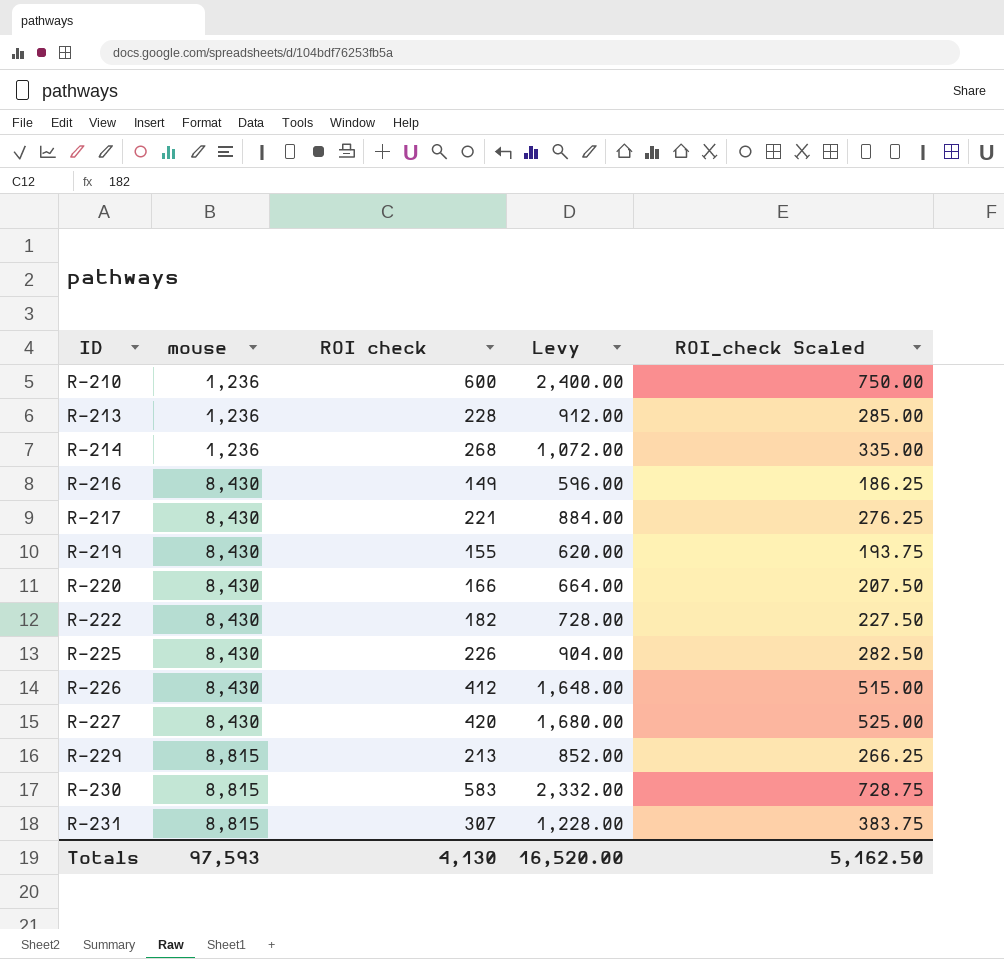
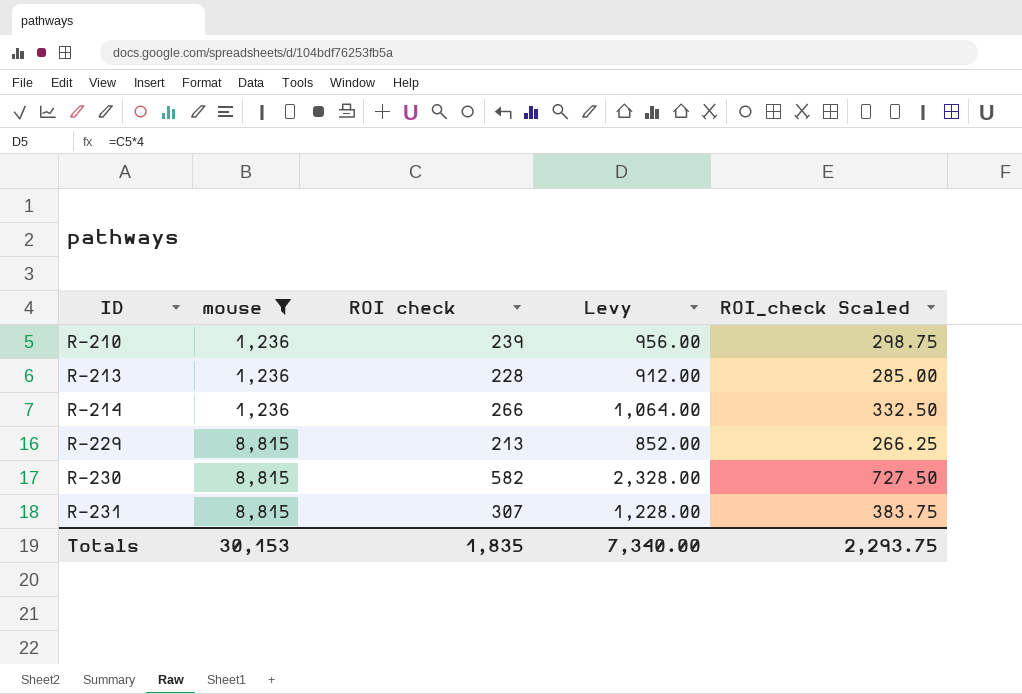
filter: none -> mouse != 8,430
R-210 | ROI check: 600 -> 239
R-210 | Levy: 2,400.00 -> 956.00
R-210 | ROI_check Scaled: 750.00 -> 298.75
R-214 | ROI check: 268 -> 266
R-214 | Levy: 1,072.00 -> 1,064.00
R-214 | ROI_check Scaled: 335.00 -> 332.50
R-230 | ROI check: 583 -> 582
R-230 | Levy: 2,332.00 -> 2,328.00
R-230 | ROI_check Scaled: 728.75 -> 727.50
Totals | mouse: 97,593 -> 30,153
Totals | ROI check: 4,130 -> 1,835
Totals | Levy: 16,520.00 -> 7,340.00
Totals | ROI_check Scaled: 5,162.50 -> 2,293.75

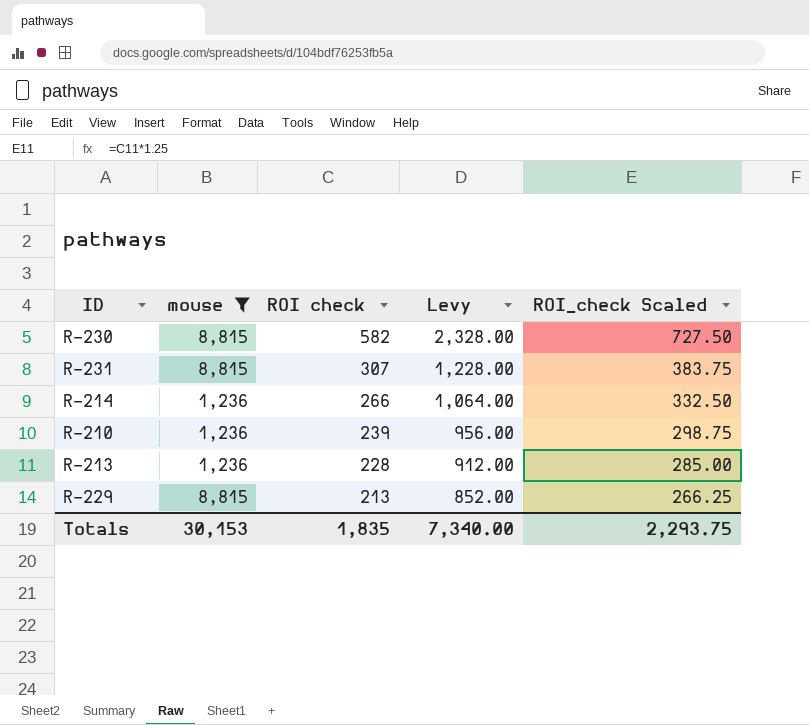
row order: ID ascending -> ROI check descending

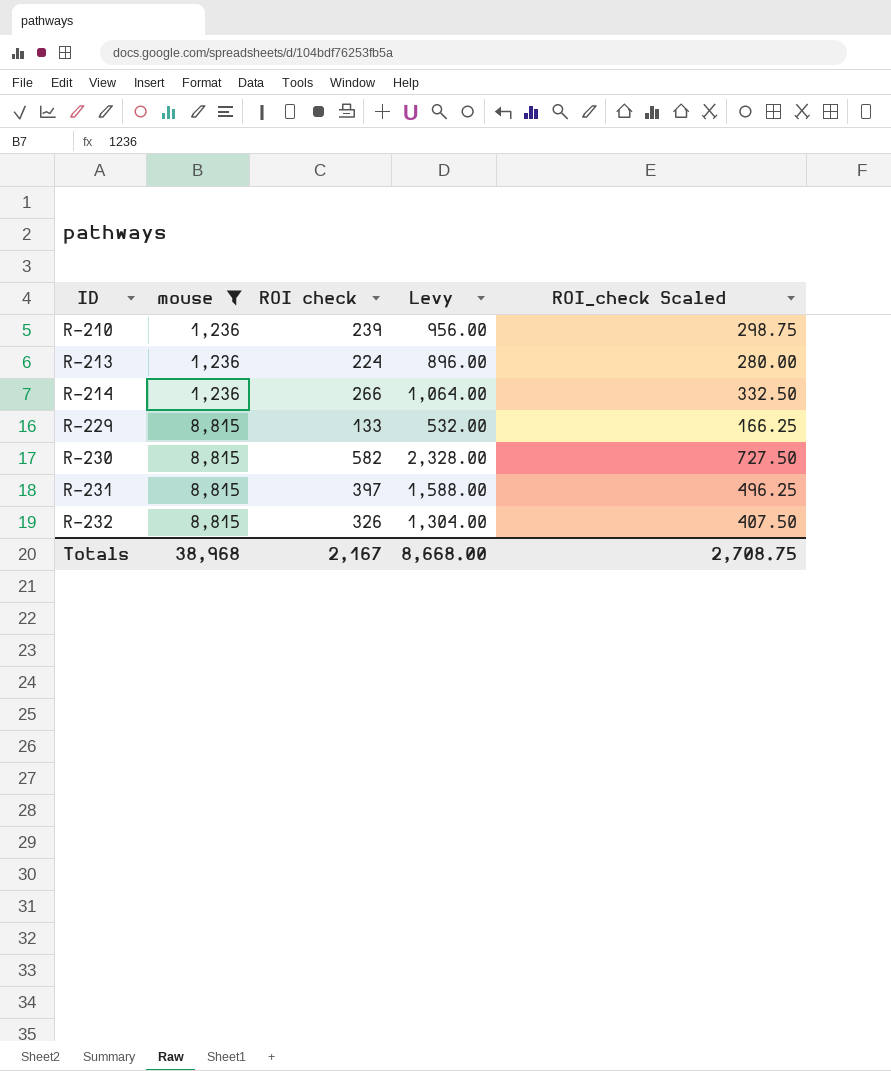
row order: ROI check descending -> ID ascending
R-213 | ROI check: 228 -> 224
R-213 | Levy: 912.00 -> 896.00
R-213 | ROI_check Scaled: 285.00 -> 280.00
R-229 | ROI check: 213 -> 133
R-229 | Levy: 852.00 -> 532.00
R-229 | ROI_check Scaled: 266.25 -> 166.25
R-231 | ROI check: 307 -> 397
R-231 | Levy: 1,228.00 -> 1,588.00
R-231 | ROI_check Scaled: 383.75 -> 496.25
row R-232: none -> 8,815 | 326 | 1,304.00 | 407.50
Totals | mouse: 30,153 -> 38,968
Totals | ROI check: 1,835 -> 2,167
Totals | Levy: 7,340.00 -> 8,668.00
Totals | ROI_check Scaled: 2,293.75 -> 2,708.75

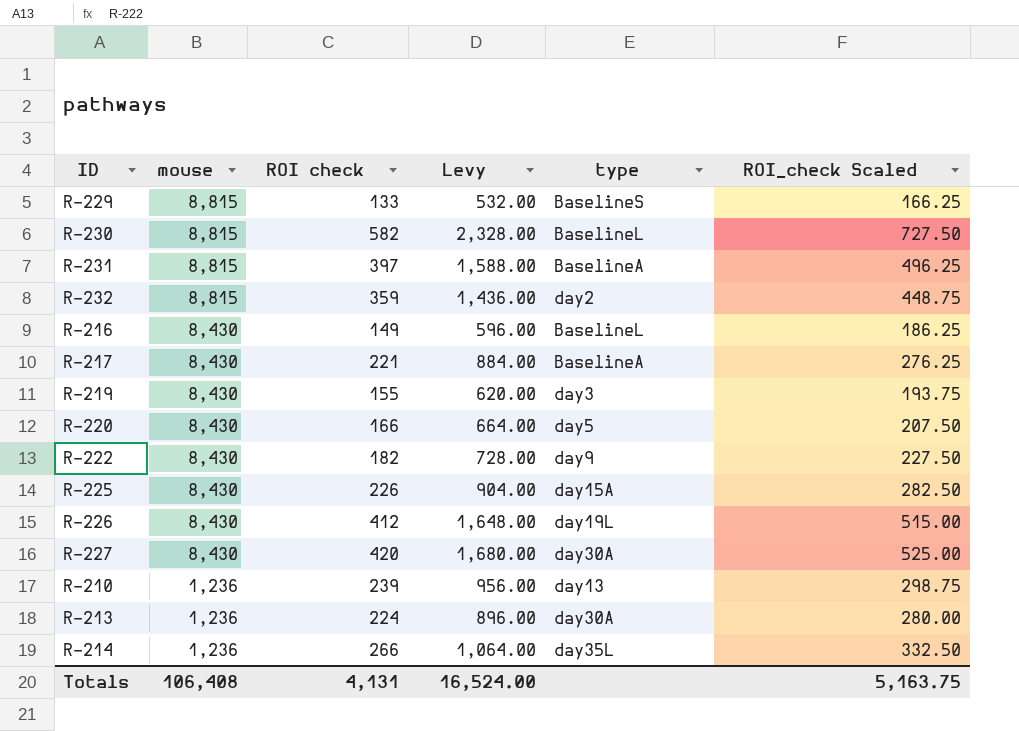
filter: mouse != 8,430 -> none
row order: ID ascending -> mouse descending
column type | position: none -> 5
R-232 | ROI check: 326 -> 359
R-232 | Levy: 1,304.00 -> 1,436.00
R-232 | ROI_check Scaled: 407.50 -> 448.75
Totals | mouse: 38,968 -> 106,408
Totals | ROI check: 2,167 -> 4,131
Totals | Levy: 8,668.00 -> 16,524.00
Totals | ROI_check Scaled: 2,708.75 -> 5,163.75

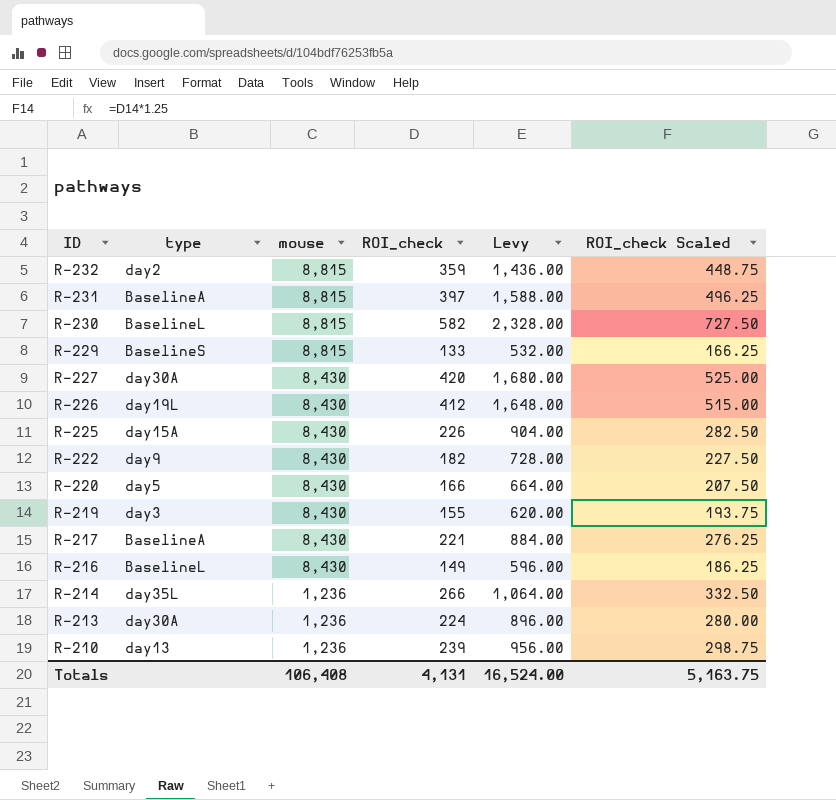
row order: mouse descending -> ID descending
column type | position: 5 -> 2
column name: ROI check -> ROI_check

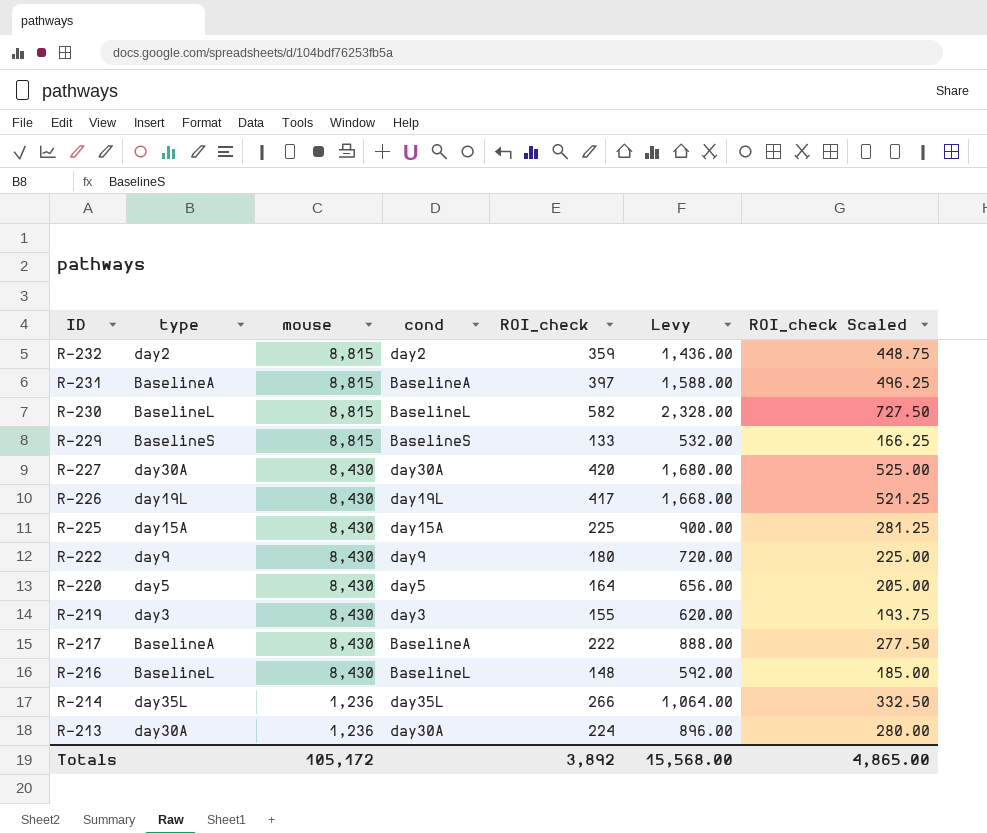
column cond | position: none -> 4
row R-210: day13 | 1,236 | 239 | 956.00 | 298.75 -> none
R-226 | ROI_check: 412 -> 417
R-226 | Levy: 1,648.00 -> 1,668.00
R-226 | ROI_check Scaled: 515.00 -> 521.25
R-225 | ROI_check: 226 -> 225
R-225 | Levy: 904.00 -> 900.00
R-225 | ROI_check Scaled: 282.50 -> 281.25
R-222 | ROI_check: 182 -> 180
R-222 | Levy: 728.00 -> 720.00
R-222 | ROI_check Scaled: 227.50 -> 225.00
R-220 | ROI_check: 166 -> 164
R-220 | Levy: 664.00 -> 656.00
R-220 | ROI_check Scaled: 207.50 -> 205.00
R-217 | ROI_check: 221 -> 222
R-217 | Levy: 884.00 -> 888.00
R-217 | ROI_check Scaled: 276.25 -> 277.50
R-216 | ROI_check: 149 -> 148
R-216 | Levy: 596.00 -> 592.00
R-216 | ROI_check Scaled: 186.25 -> 185.00
Totals | mouse: 106,408 -> 105,172
Totals | ROI_check: 4,131 -> 3,892
Totals | Levy: 16,524.00 -> 15,568.00
Totals | ROI_check Scaled: 5,163.75 -> 4,865.00

